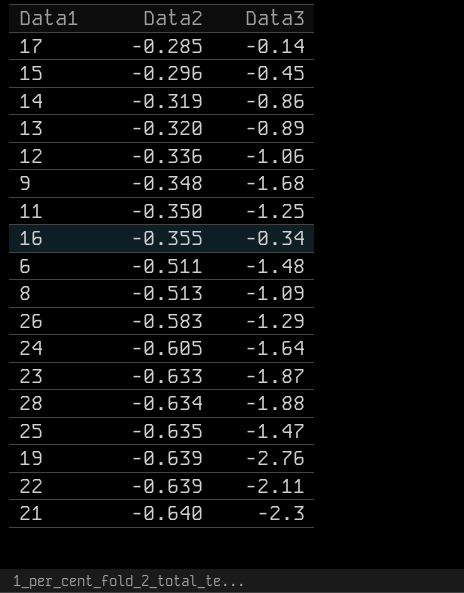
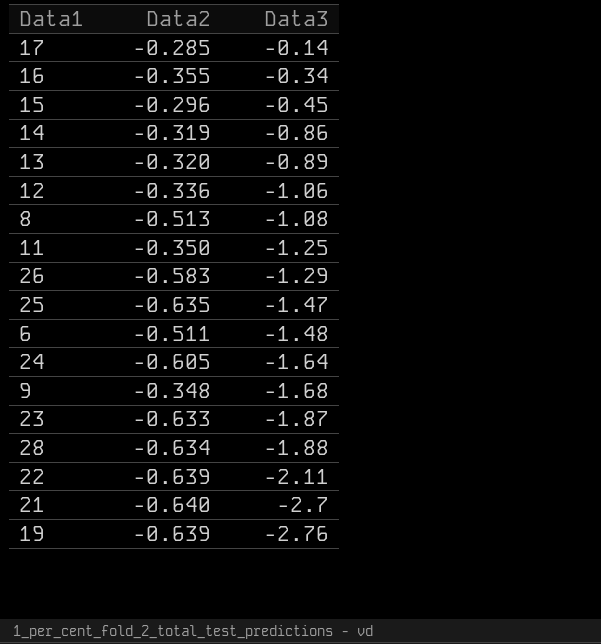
row order: Data2 descending -> Data3 descending
8 | Data3: -1.09 -> -1.08
21 | Data3: -2.3 -> -2.7

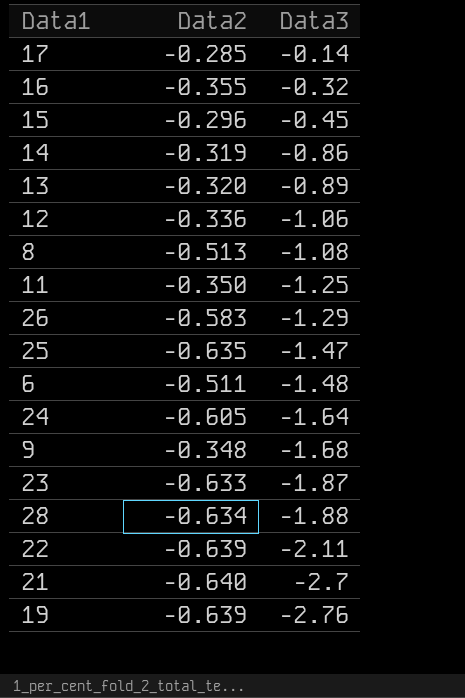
16 | Data3: -0.34 -> -0.32

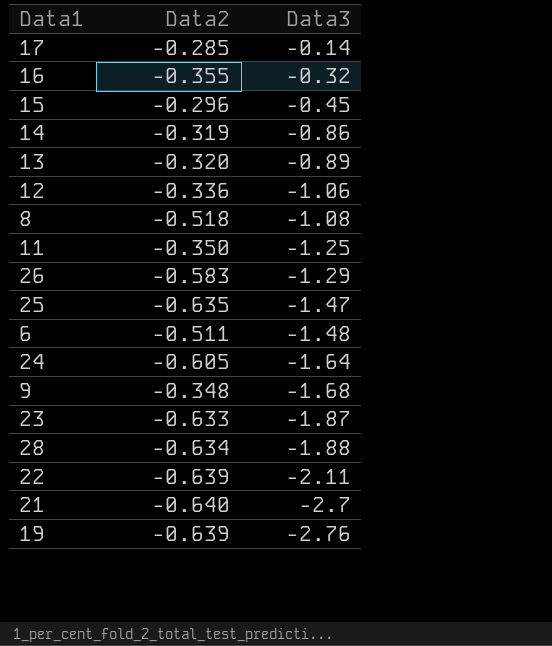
8 | Data2: -0.513 -> -0.518

